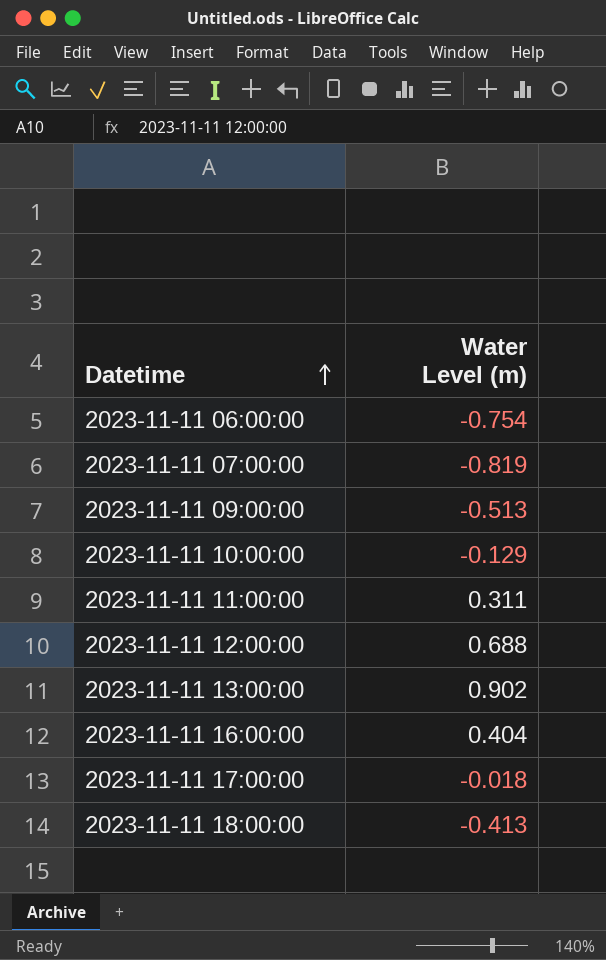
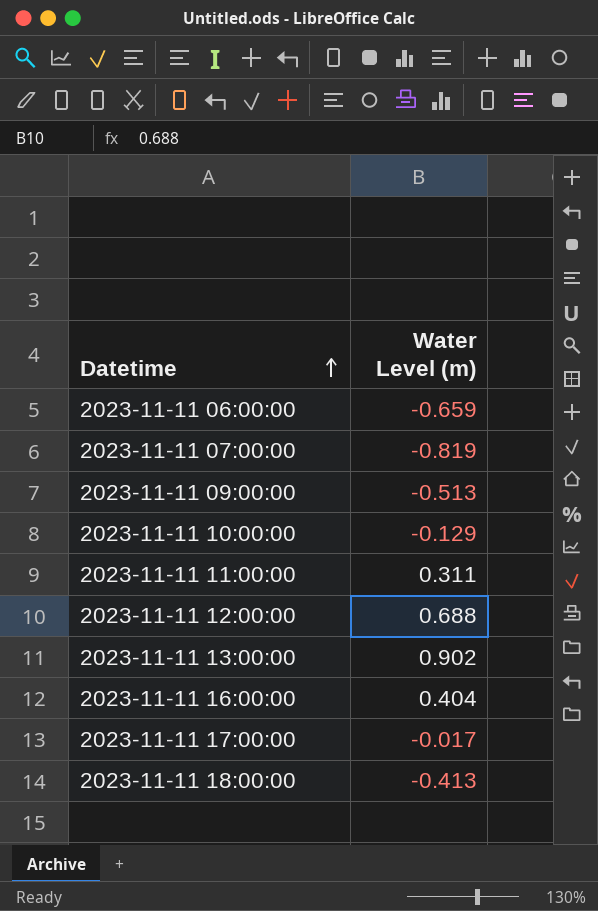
2023-11-11 06:00:00 | Water Level (m): -0.754 -> -0.659
2023-11-11 17:00:00 | Water Level (m): -0.018 -> -0.017

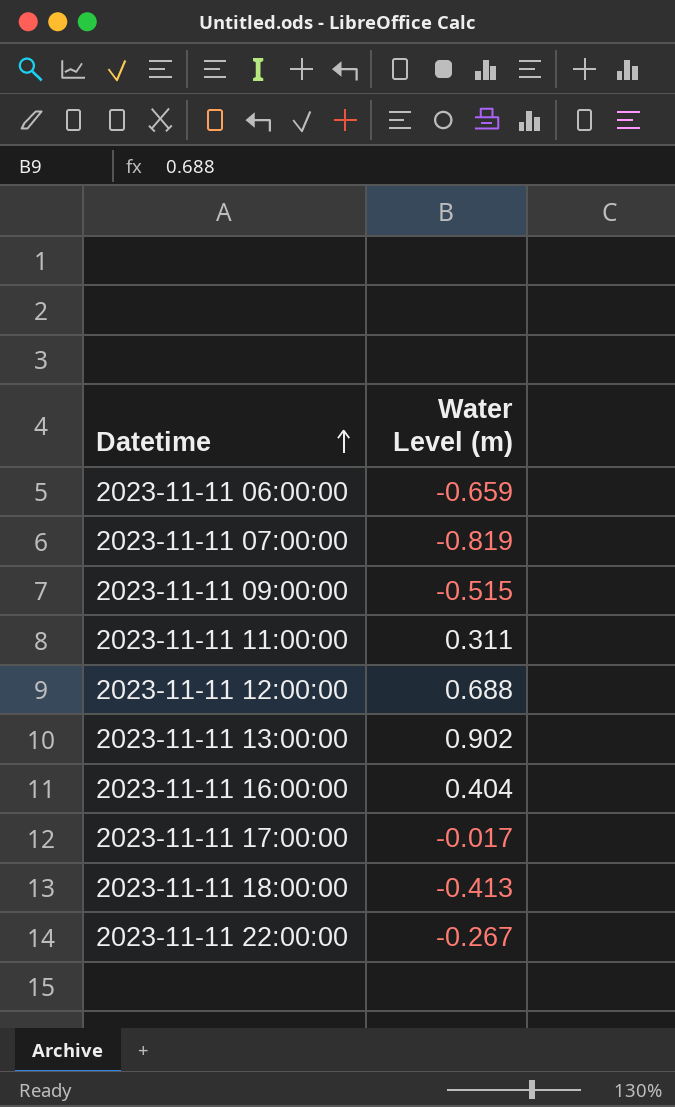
row 2023-11-11 10:00:00: -0.129 -> none
2023-11-11 09:00:00 | Water Level (m): -0.513 -> -0.515
row 2023-11-11 22:00:00: none -> -0.267

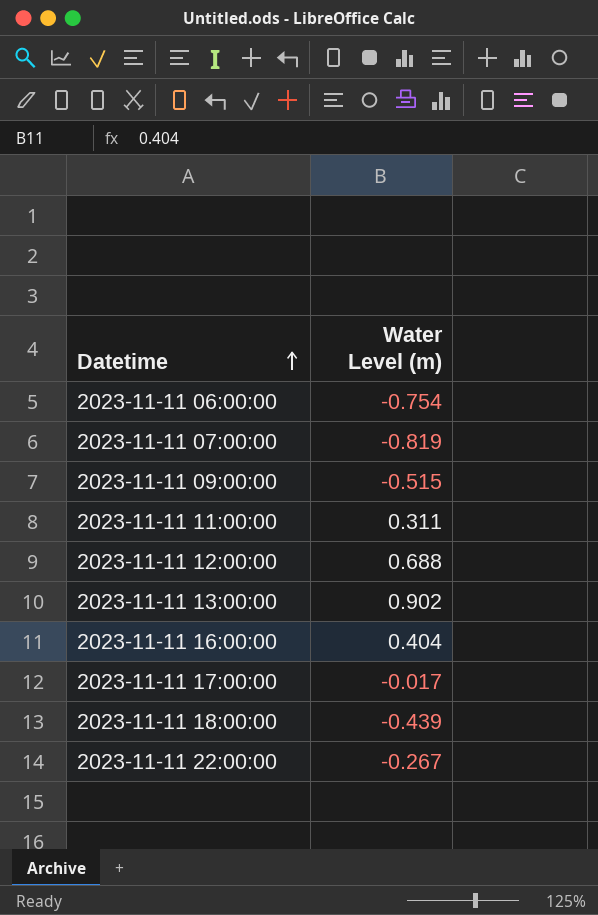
2023-11-11 06:00:00 | Water Level (m): -0.659 -> -0.754
2023-11-11 18:00:00 | Water Level (m): -0.413 -> -0.439

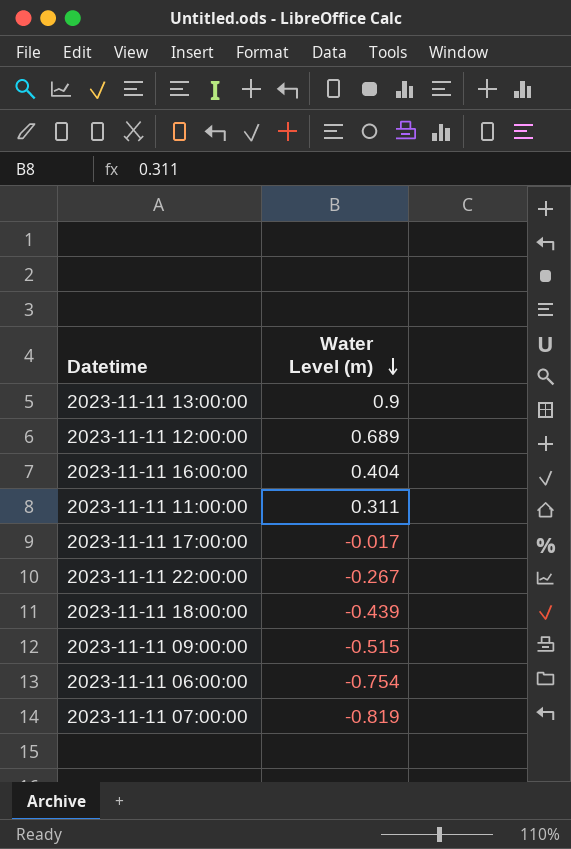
row order: Datetime ascending -> Water Level (m) descending
2023-11-11 13:00:00 | Water Level (m): 0.902 -> 0.9
2023-11-11 12:00:00 | Water Level (m): 0.688 -> 0.689

